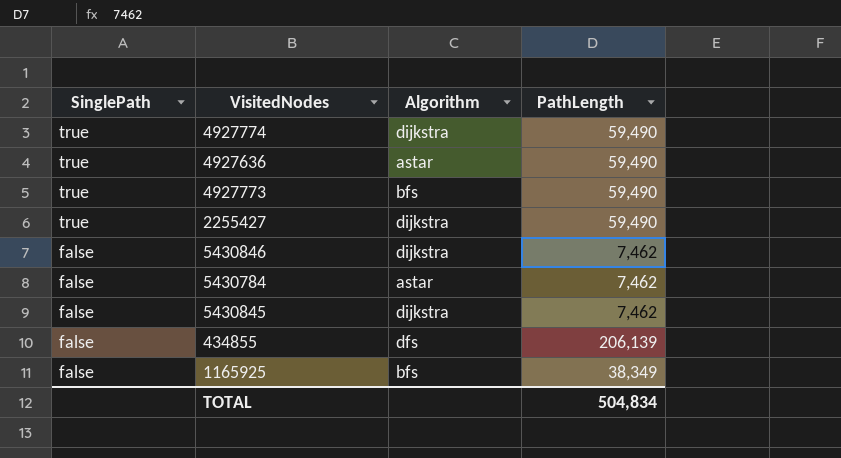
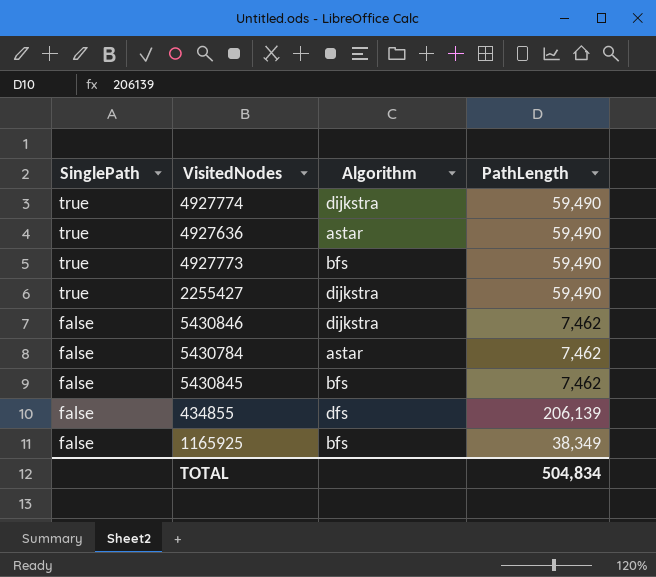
5430845 | Algorithm: dijkstra -> bfs

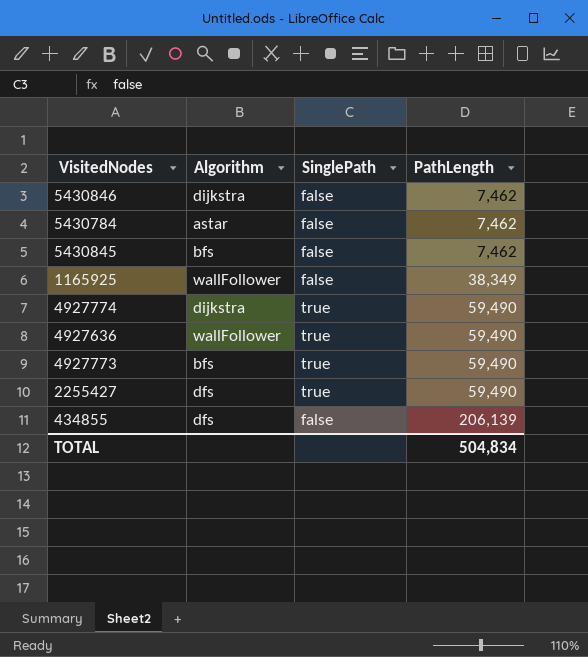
row order: SinglePath descending -> PathLength ascending
column SinglePath | position: 1 -> 3
1165925 | Algorithm: bfs -> wallFollower
4927636 | Algorithm: astar -> wallFollower
2255427 | Algorithm: dijkstra -> dfs

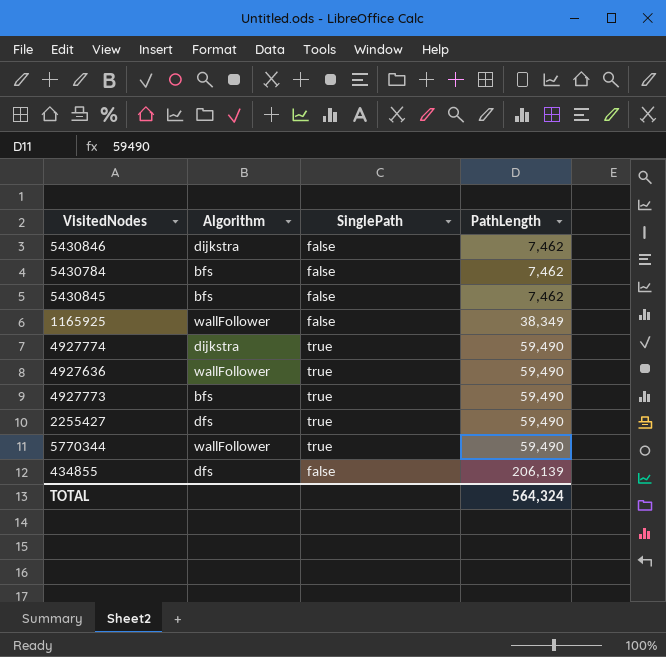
5430784 | Algorithm: astar -> bfs
row 5770344: none -> wallFollower | true | 59,490
TOTAL | PathLength: 504,834 -> 564,324

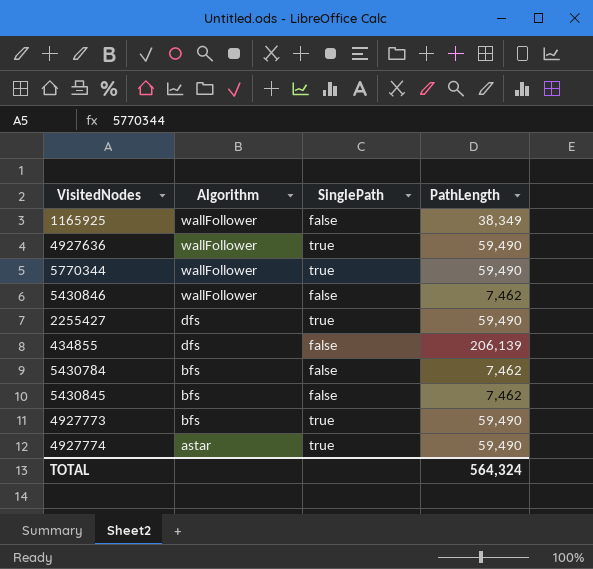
row order: PathLength ascending -> Algorithm descending
5430846 | Algorithm: dijkstra -> wallFollower
4927774 | Algorithm: dijkstra -> astar

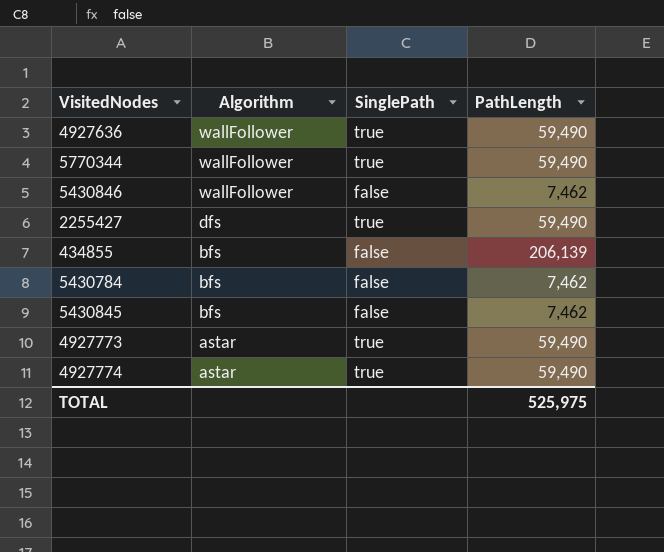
row 1165925: wallFollower | false | 38,349 -> none
434855 | Algorithm: dfs -> bfs
4927773 | Algorithm: bfs -> astar
TOTAL | PathLength: 564,324 -> 525,975

